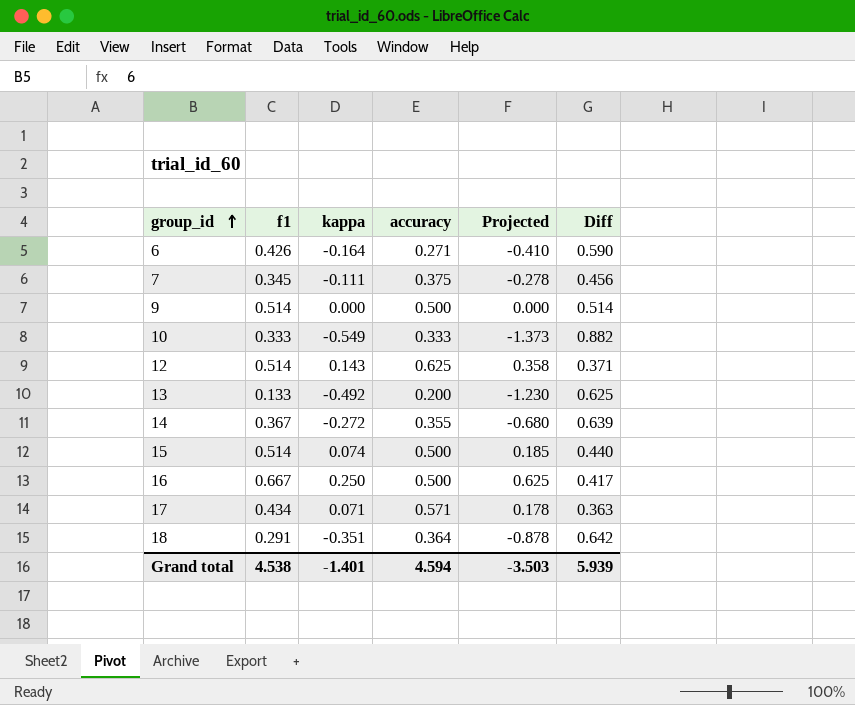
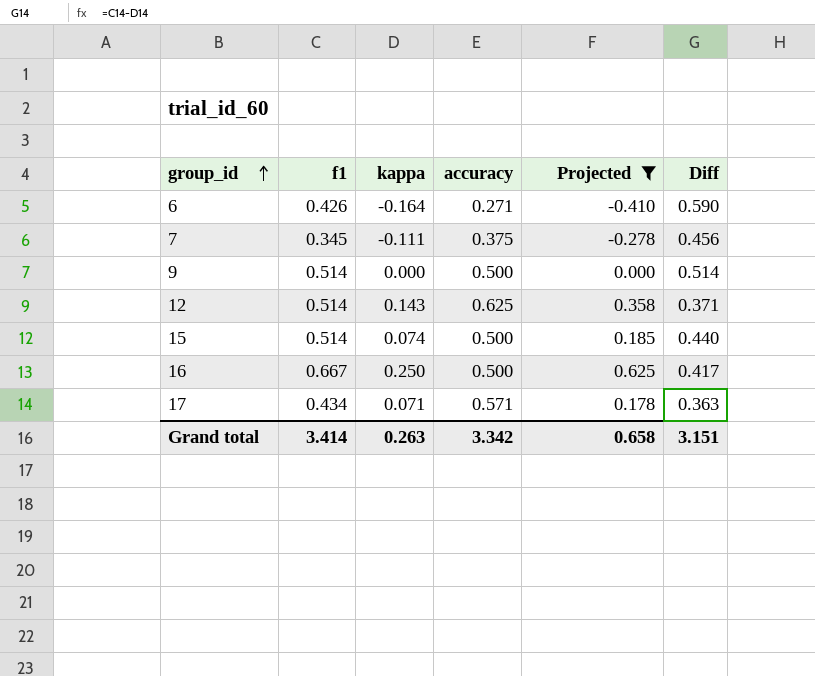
filter: none -> Projected >= -0.410
Grand total | f1: 4.538 -> 3.414
Grand total | kappa: -1.401 -> 0.263
Grand total | accuracy: 4.594 -> 3.342
Grand total | Projected: -3.503 -> 0.658
Grand total | Diff: 5.939 -> 3.151

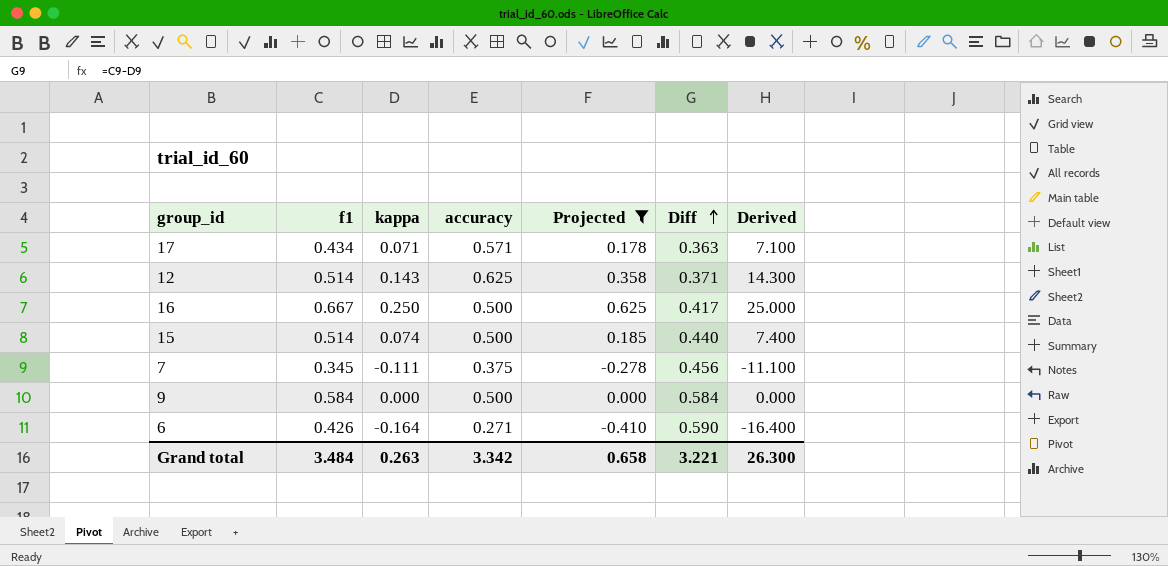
row order: group_id ascending -> Diff ascending
column Derived | formula: none -> [kappa] * 100
9 | f1: 0.514 -> 0.584
9 | Diff: 0.514 -> 0.584
Grand total | f1: 3.414 -> 3.484
Grand total | Diff: 3.151 -> 3.221

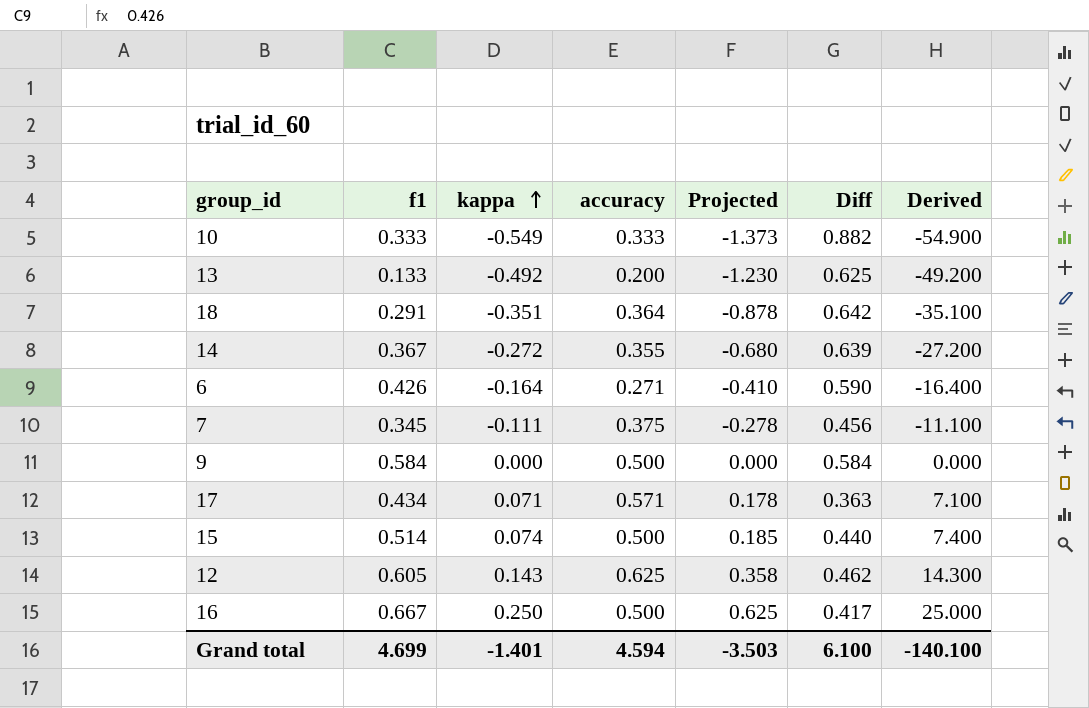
filter: Projected >= -0.410 -> none
row order: Diff ascending -> kappa ascending
12 | f1: 0.514 -> 0.605
12 | Diff: 0.371 -> 0.462
Grand total | f1: 3.484 -> 4.699
Grand total | kappa: 0.263 -> -1.401
Grand total | accuracy: 3.342 -> 4.594
Grand total | Projected: 0.658 -> -3.503
Grand total | Diff: 3.221 -> 6.100
Grand total | Derived: 26.300 -> -140.100

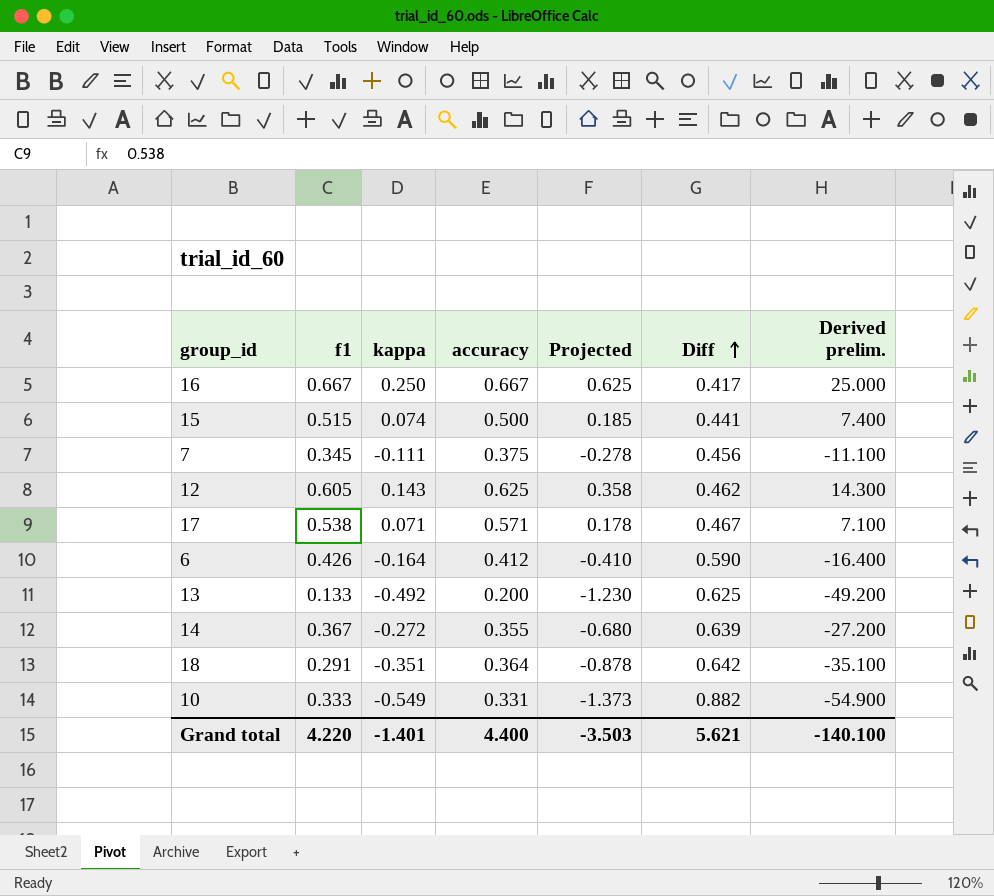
row order: kappa ascending -> Diff ascending
column name: Derived -> Derived prelim.
row 9: 0.584 | 0.000 | 0.500 | 0.000 | 0.584 | 0.000 -> none
16 | accuracy: 0.500 -> 0.667
15 | f1: 0.514 -> 0.515
15 | Diff: 0.440 -> 0.441
17 | f1: 0.434 -> 0.538
17 | Diff: 0.363 -> 0.467
6 | accuracy: 0.271 -> 0.412
10 | accuracy: 0.333 -> 0.331
Grand total | f1: 4.699 -> 4.220
Grand total | accuracy: 4.594 -> 4.400
Grand total | Diff: 6.100 -> 5.621

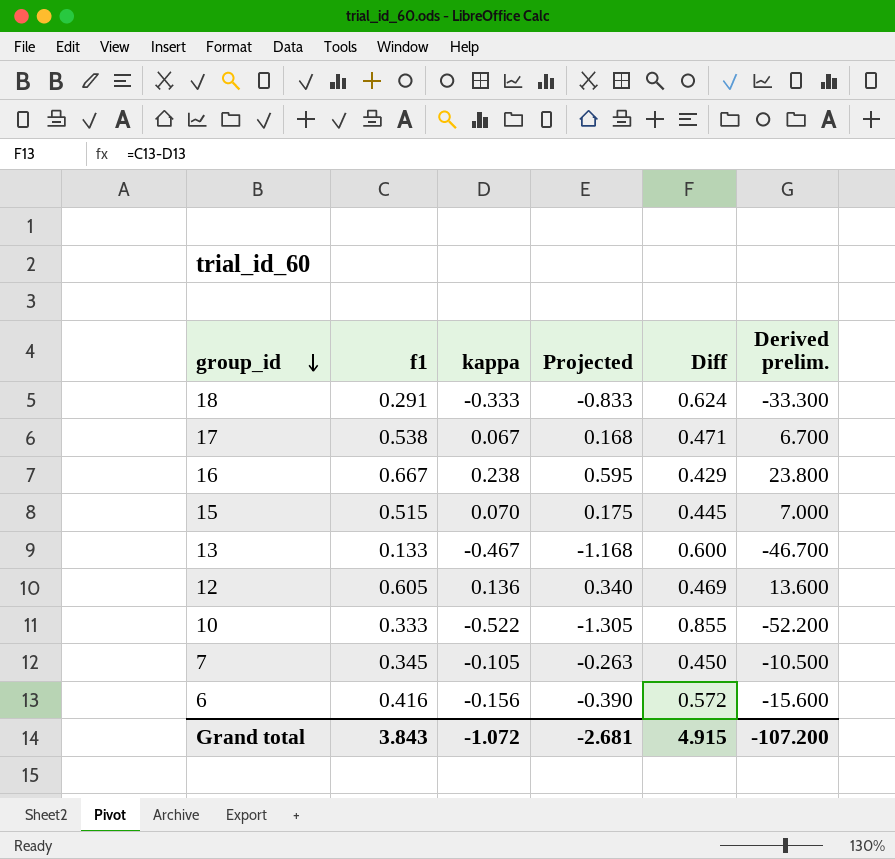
row order: Diff ascending -> group_id descending
column accuracy | position: 4 -> none
row 14: 0.367 | -0.272 | 0.355 | -0.680 | 0.639 | -27.200 -> none
18 | kappa: -0.351 -> -0.333
18 | Projected: -0.878 -> -0.833
18 | Diff: 0.642 -> 0.624
18 | Derived prelim.: -35.100 -> -33.300
17 | kappa: 0.071 -> 0.067
17 | Projected: 0.178 -> 0.168
17 | Diff: 0.467 -> 0.471
17 | Derived prelim.: 7.100 -> 6.700
16 | kappa: 0.250 -> 0.238
16 | Projected: 0.625 -> 0.595
16 | Diff: 0.417 -> 0.429
16 | Derived prelim.: 25.000 -> 23.800
15 | kappa: 0.074 -> 0.070
15 | Projected: 0.185 -> 0.175
15 | Diff: 0.441 -> 0.445
15 | Derived prelim.: 7.400 -> 7.000
13 | kappa: -0.492 -> -0.467
13 | Projected: -1.230 -> -1.168
13 | Diff: 0.625 -> 0.600
13 | Derived prelim.: -49.200 -> -46.700
12 | kappa: 0.143 -> 0.136
12 | Projected: 0.358 -> 0.340
12 | Diff: 0.462 -> 0.469
12 | Derived prelim.: 14.300 -> 13.600
10 | kappa: -0.549 -> -0.522
10 | Projected: -1.373 -> -1.305
10 | Diff: 0.882 -> 0.855
10 | Derived prelim.: -54.900 -> -52.200
7 | kappa: -0.111 -> -0.105
7 | Projected: -0.278 -> -0.263
7 | Diff: 0.456 -> 0.450
7 | Derived prelim.: -11.100 -> -10.500
6 | f1: 0.426 -> 0.416
6 | kappa: -0.164 -> -0.156
6 | Projected: -0.410 -> -0.390
6 | Diff: 0.590 -> 0.572
6 | Derived prelim.: -16.400 -> -15.600
Grand total | f1: 4.220 -> 3.843
Grand total | kappa: -1.401 -> -1.072
Grand total | Projected: -3.503 -> -2.681
Grand total | Diff: 5.621 -> 4.915
Grand total | Derived prelim.: -140.100 -> -107.200

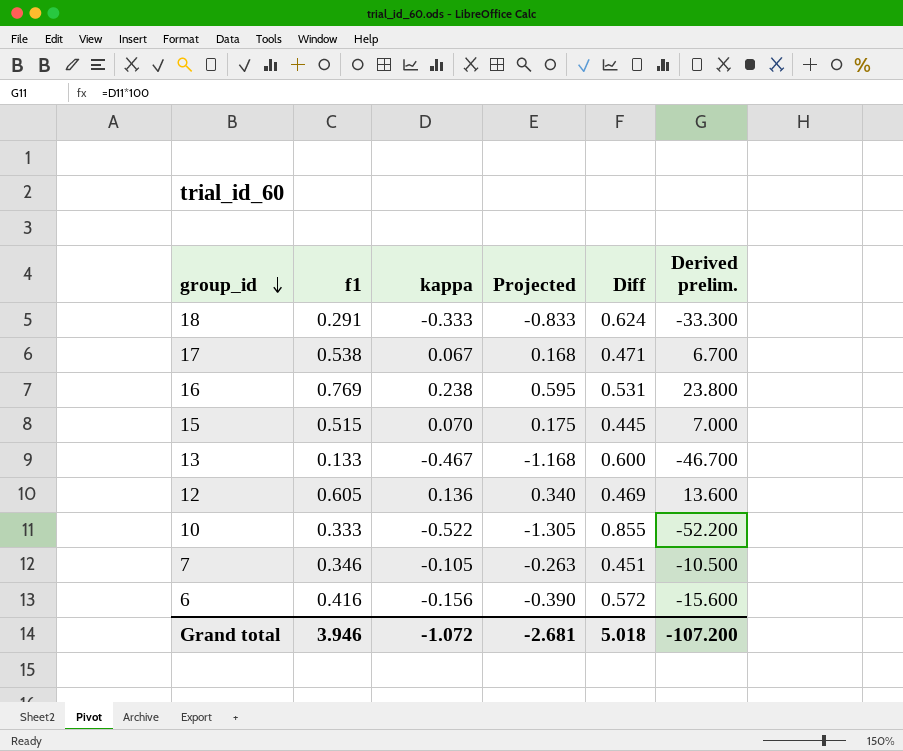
16 | f1: 0.667 -> 0.769
16 | Diff: 0.429 -> 0.531
7 | f1: 0.345 -> 0.346
7 | Diff: 0.450 -> 0.451
Grand total | f1: 3.843 -> 3.946
Grand total | Diff: 4.915 -> 5.018

